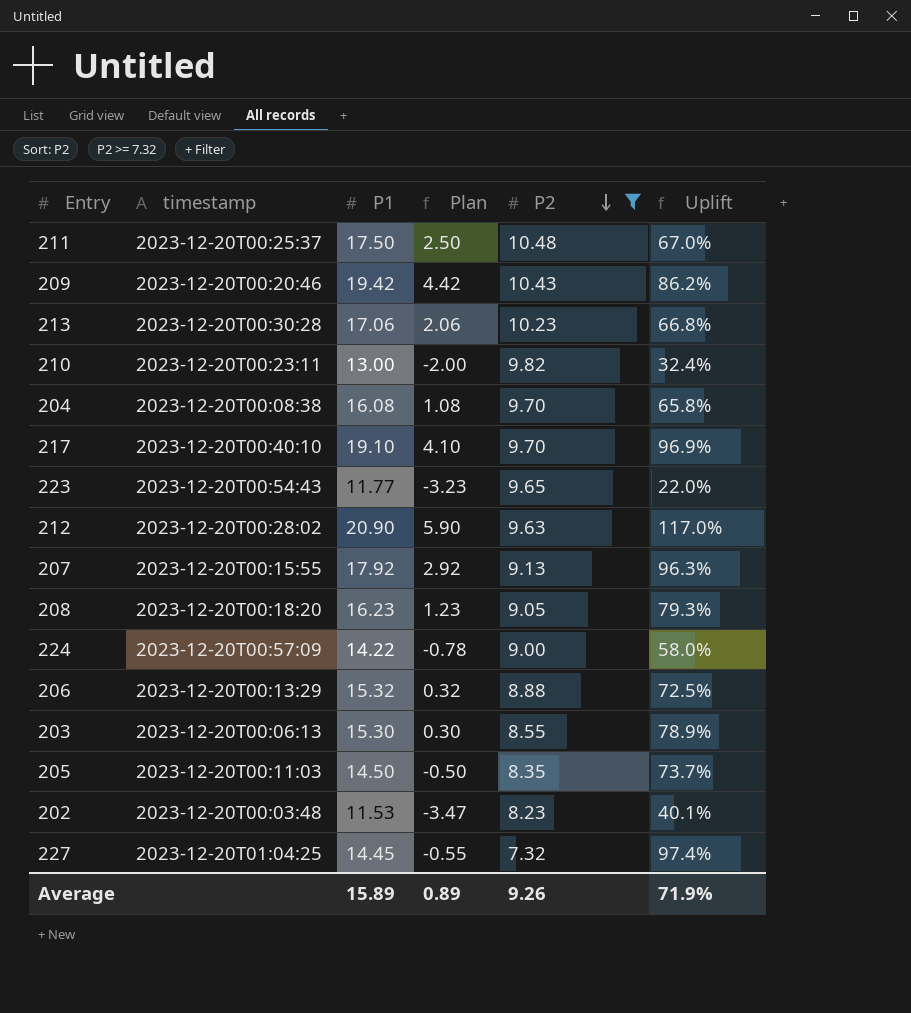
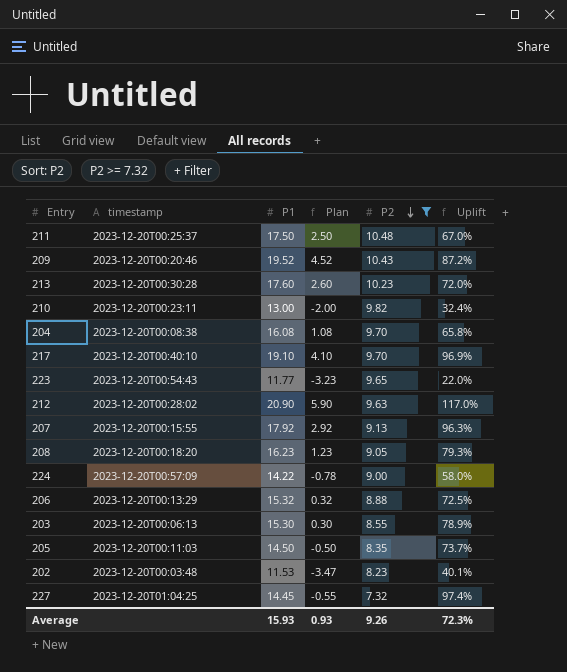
209 | P1: 19.42 -> 19.52
209 | Plan: 4.42 -> 4.52
209 | Uplift: 86.2% -> 87.2%
213 | P1: 17.06 -> 17.60
213 | Plan: 2.06 -> 2.60
213 | Uplift: 66.8% -> 72.0%
Average | P1: 15.89 -> 15.93
Average | Plan: 0.89 -> 0.93
Average | Uplift: 71.9% -> 72.3%

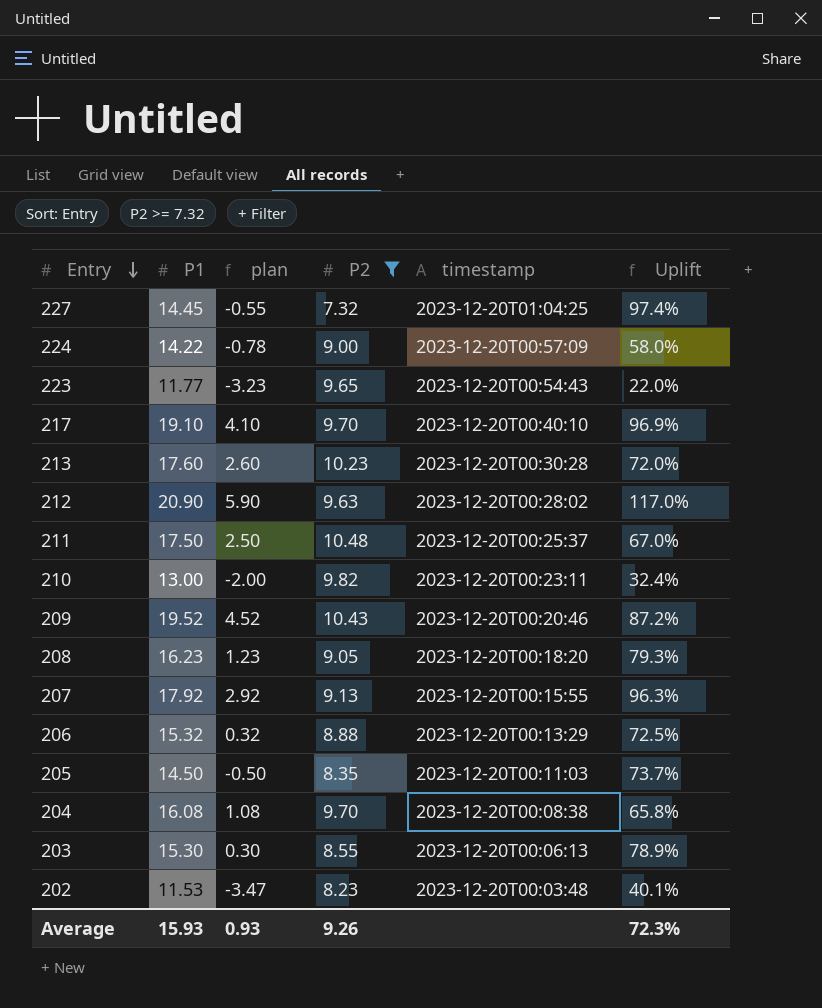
row order: P2 descending -> Entry descending
column name: Plan -> plan
column timestamp | position: 2 -> 5

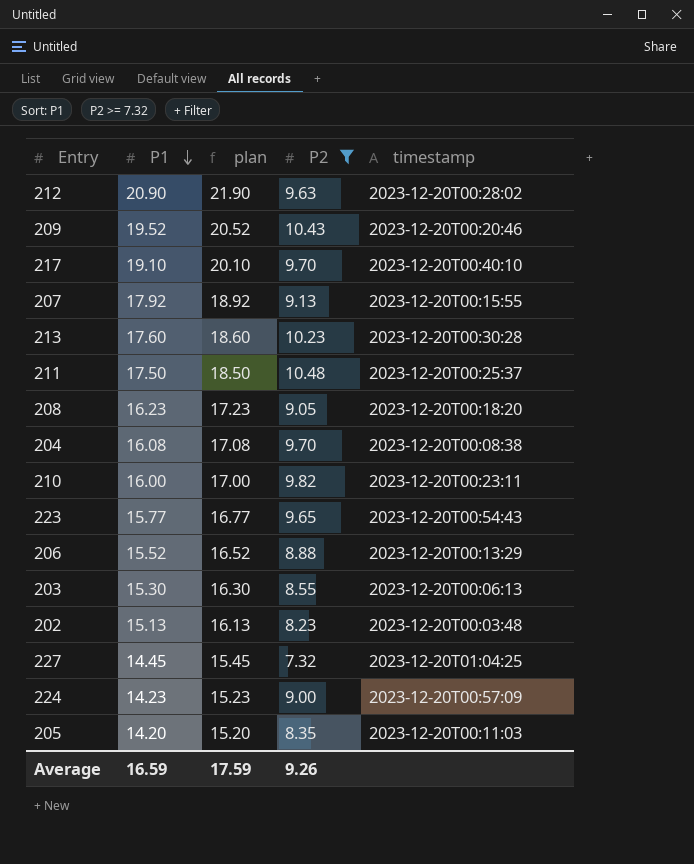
row order: Entry descending -> P1 descending
column Uplift | formula: ([P1] - [P2]) / [P2] -> none
column plan | formula: [P1] - 15 -> [P1] + 1
210 | P1: 13.00 -> 16.00
223 | P1: 11.77 -> 15.77
206 | P1: 15.32 -> 15.52
202 | P1: 11.53 -> 15.13
224 | P1: 14.22 -> 14.23
205 | P1: 14.50 -> 14.20
Average | P1: 15.93 -> 16.59
Average | plan: 0.93 -> 17.59

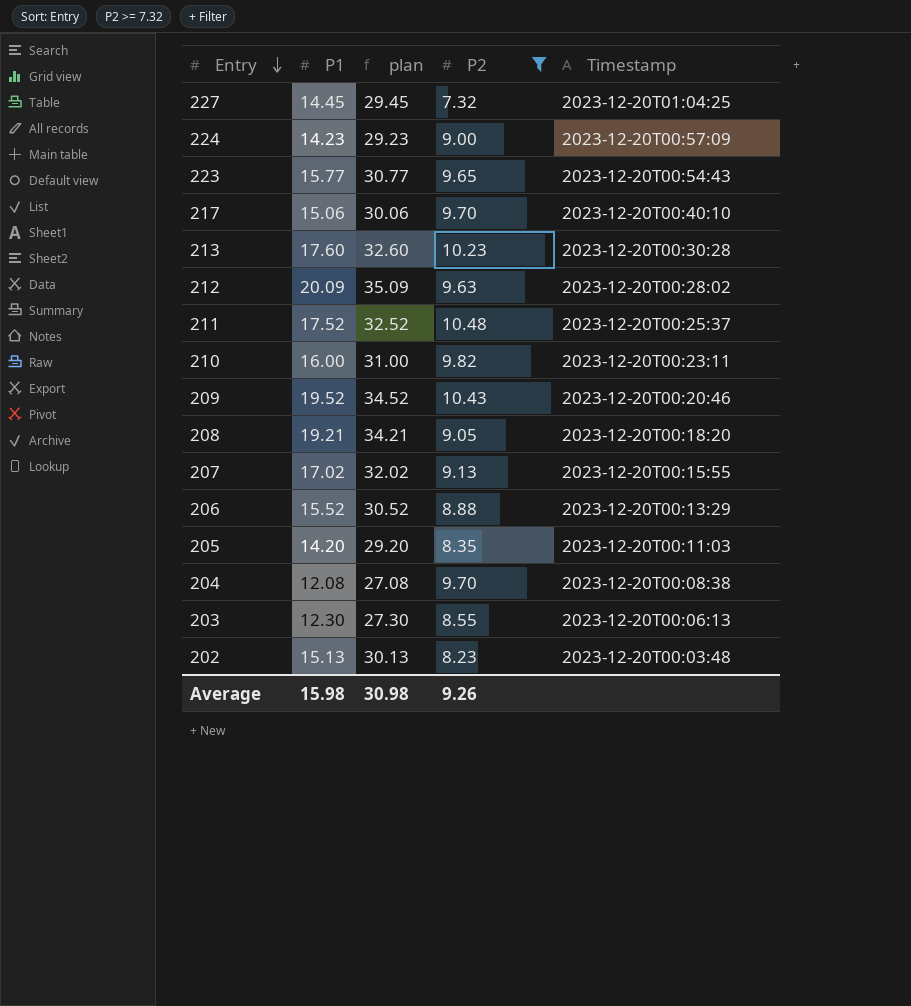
row order: P1 descending -> Entry descending
column plan | formula: [P1] + 1 -> [P1] + 15
column name: timestamp -> Timestamp
217 | P1: 19.10 -> 15.06
212 | P1: 20.90 -> 20.09
211 | P1: 17.50 -> 17.52
208 | P1: 16.23 -> 19.21
207 | P1: 17.92 -> 17.02
204 | P1: 16.08 -> 12.08
203 | P1: 15.30 -> 12.30
Average | P1: 16.59 -> 15.98
Average | plan: 17.59 -> 30.98

